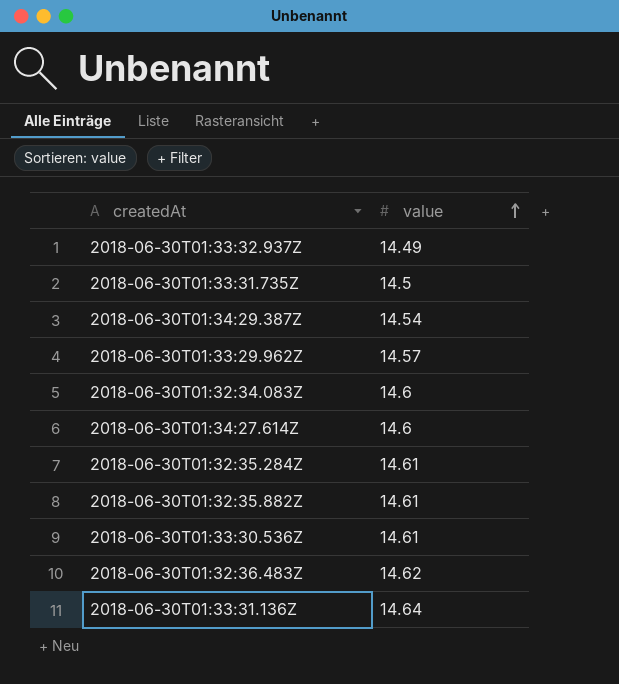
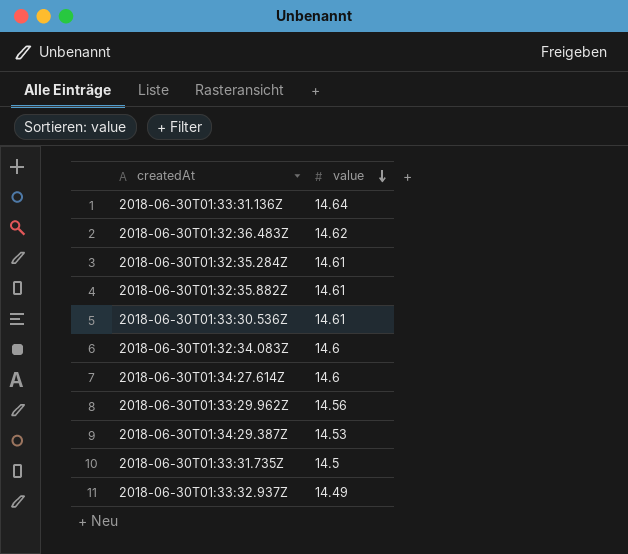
row order: value ascending -> value descending
2018-06-30T01:33:29.962Z | value: 14.57 -> 14.56
2018-06-30T01:34:29.387Z | value: 14.54 -> 14.53

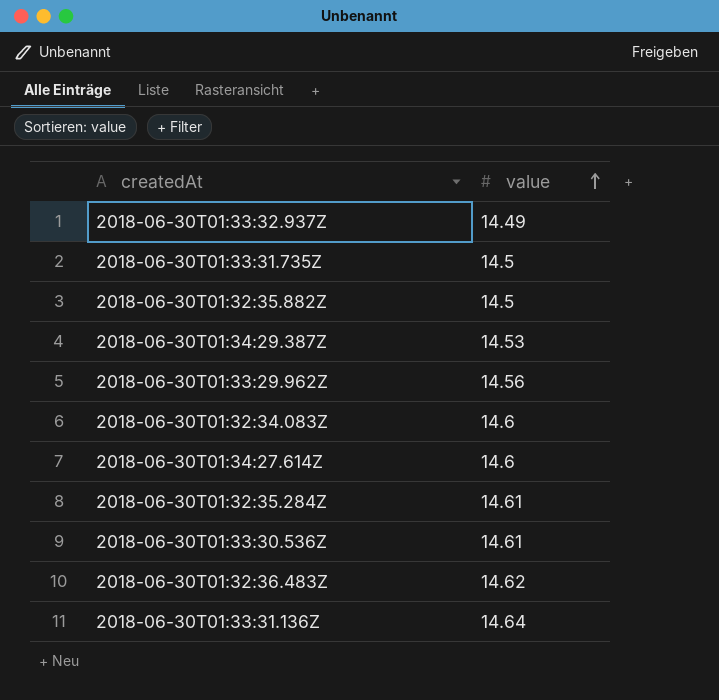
row order: value descending -> value ascending
2018-06-30T01:32:35.882Z | value: 14.61 -> 14.5

